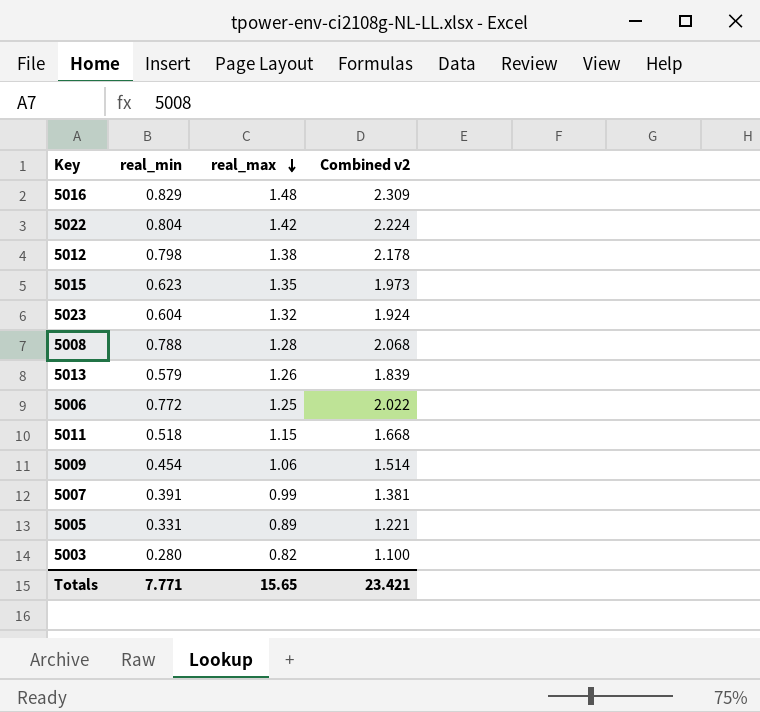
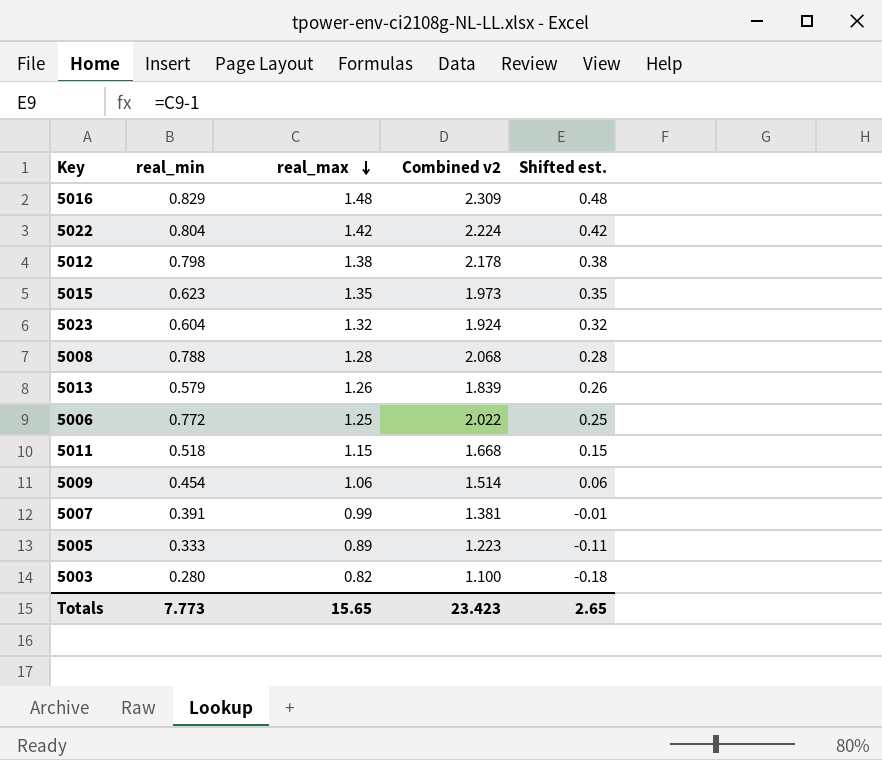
column Shifted est. | formula: none -> [real_max] - 1
5005 | real_min: 0.331 -> 0.333
5005 | Combined v2: 1.221 -> 1.223
Totals | real_min: 7.771 -> 7.773
Totals | Combined v2: 23.421 -> 23.423

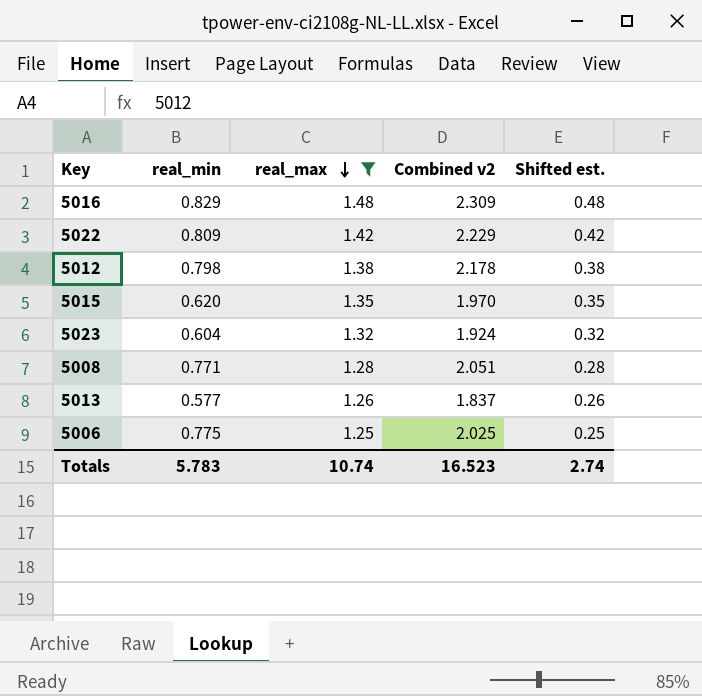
filter: none -> real_max >= 1.25
5022 | real_min: 0.804 -> 0.809
5022 | Combined v2: 2.224 -> 2.229
5015 | real_min: 0.623 -> 0.620
5015 | Combined v2: 1.973 -> 1.970
5008 | real_min: 0.788 -> 0.771
5008 | Combined v2: 2.068 -> 2.051
5013 | real_min: 0.579 -> 0.577
5013 | Combined v2: 1.839 -> 1.837
5006 | real_min: 0.772 -> 0.775
5006 | Combined v2: 2.022 -> 2.025
Totals | real_min: 7.773 -> 5.783
Totals | real_max: 15.65 -> 10.74
Totals | Combined v2: 23.423 -> 16.523
Totals | Shifted est.: 2.65 -> 2.74

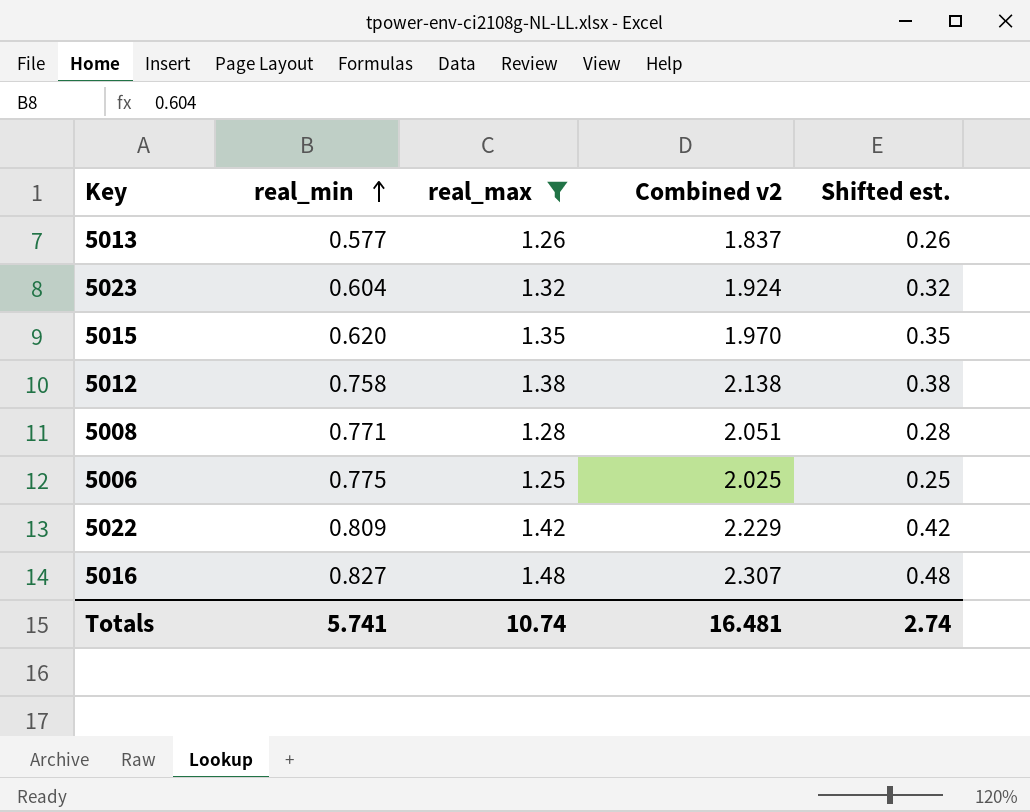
row order: real_max descending -> real_min ascending
5012 | real_min: 0.798 -> 0.758
5012 | Combined v2: 2.178 -> 2.138
5016 | real_min: 0.829 -> 0.827
5016 | Combined v2: 2.309 -> 2.307
Totals | real_min: 5.783 -> 5.741
Totals | Combined v2: 16.523 -> 16.481

